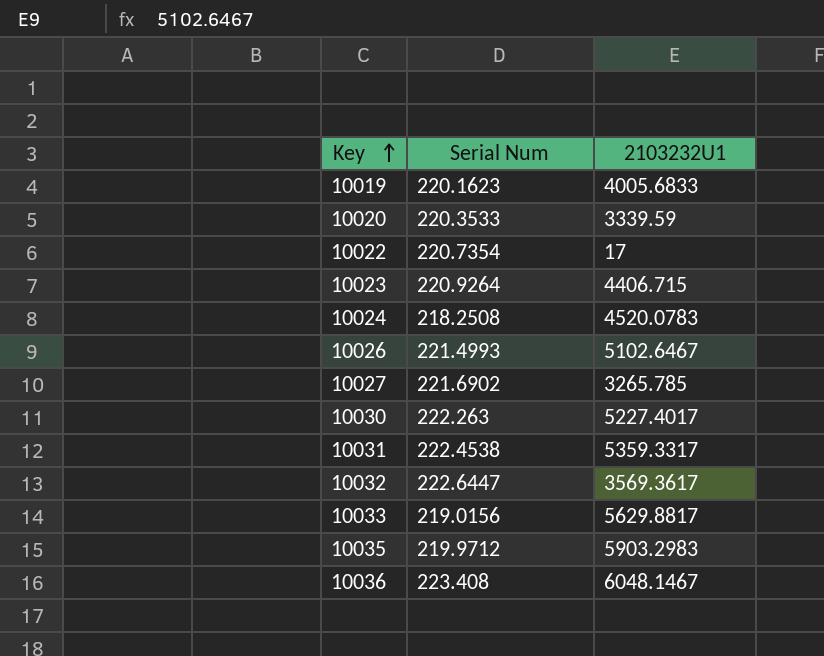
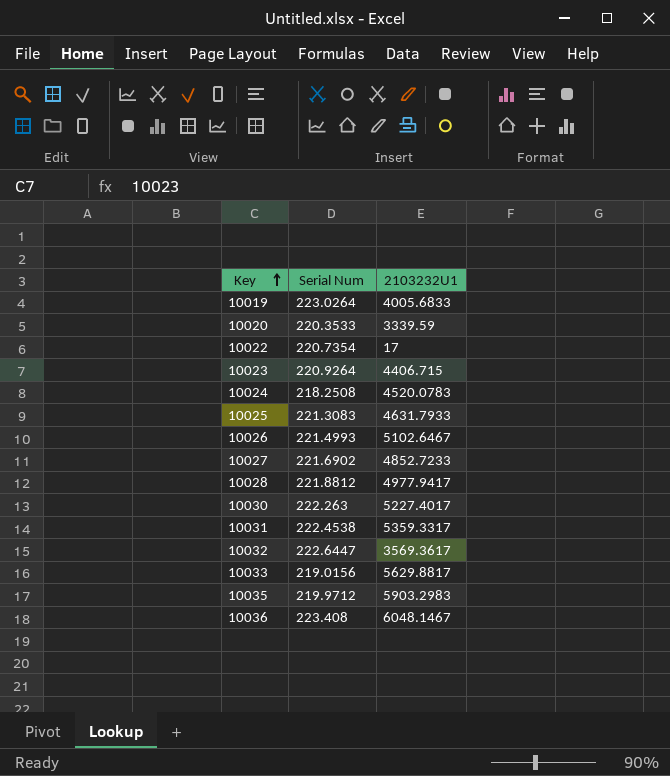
10019 | Serial Num: 220.1623 -> 223.0264
row 10025: none -> 221.3083 | 4631.7933
10027 | 2103232U1: 3265.785 -> 4852.7233
row 10028: none -> 221.8812 | 4977.9417

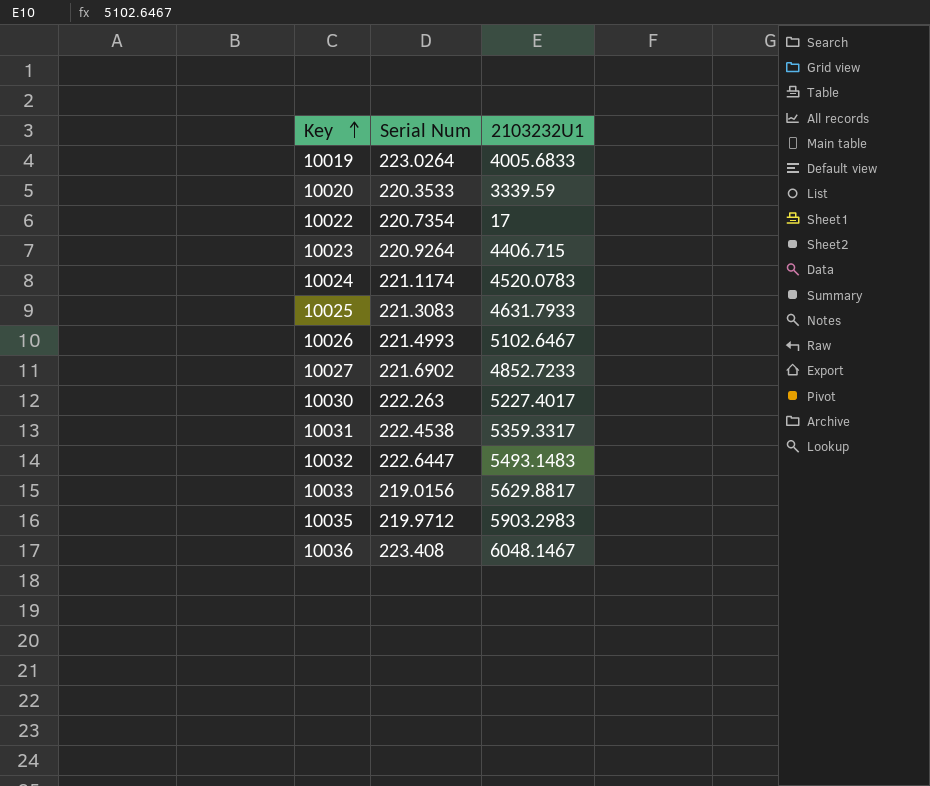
row 10028: 221.8812 | 4977.9417 -> none
10024 | Serial Num: 218.2508 -> 221.1174
10032 | 2103232U1: 3569.3617 -> 5493.1483

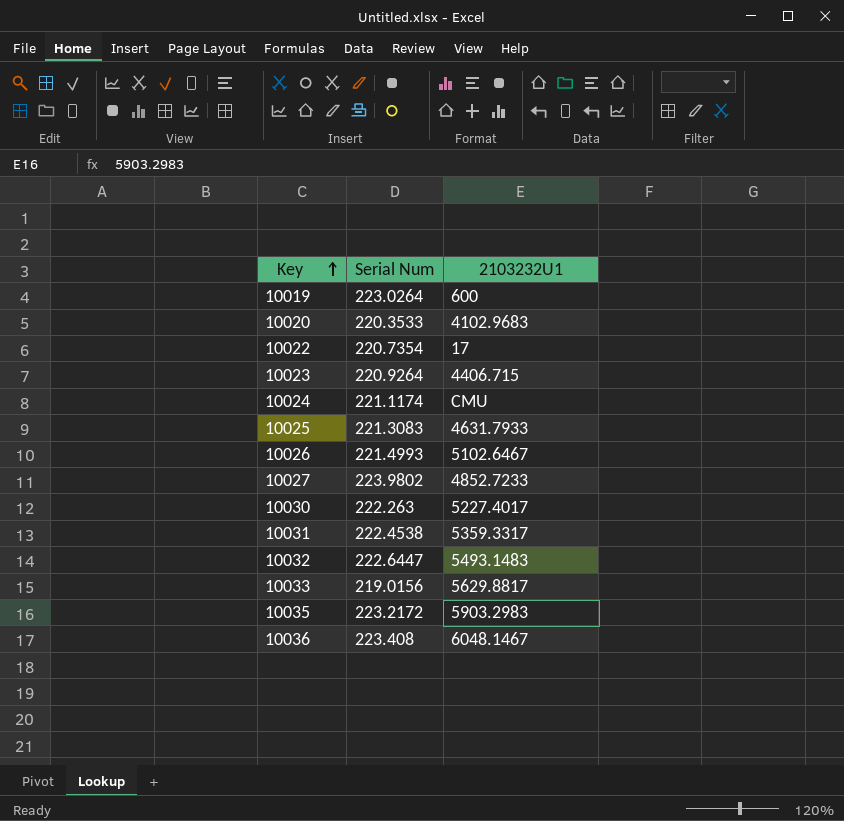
10019 | 2103232U1: 4005.6833 -> 600
10020 | 2103232U1: 3339.59 -> 4102.9683
10024 | 2103232U1: 4520.0783 -> CMU
10027 | Serial Num: 221.6902 -> 223.9802
10035 | Serial Num: 219.9712 -> 223.2172

